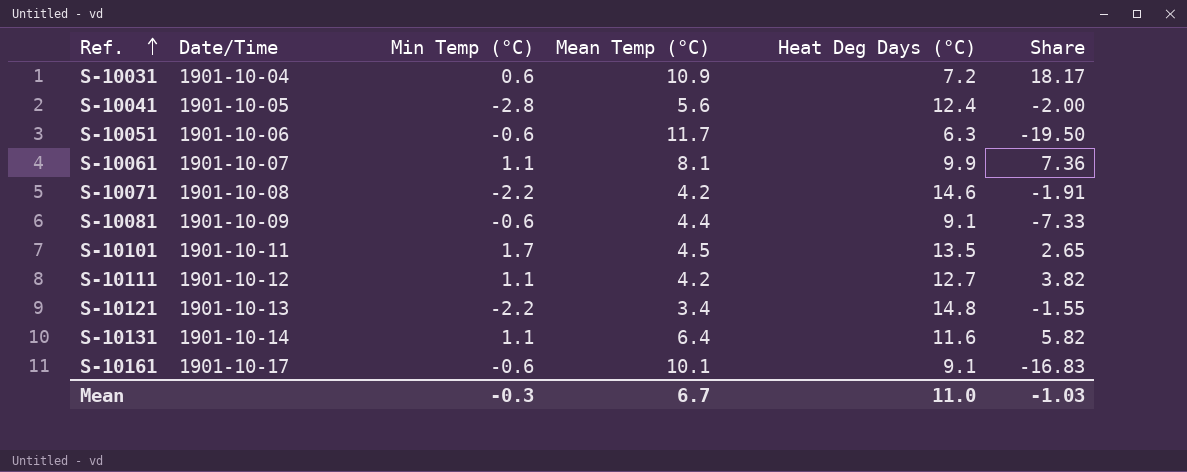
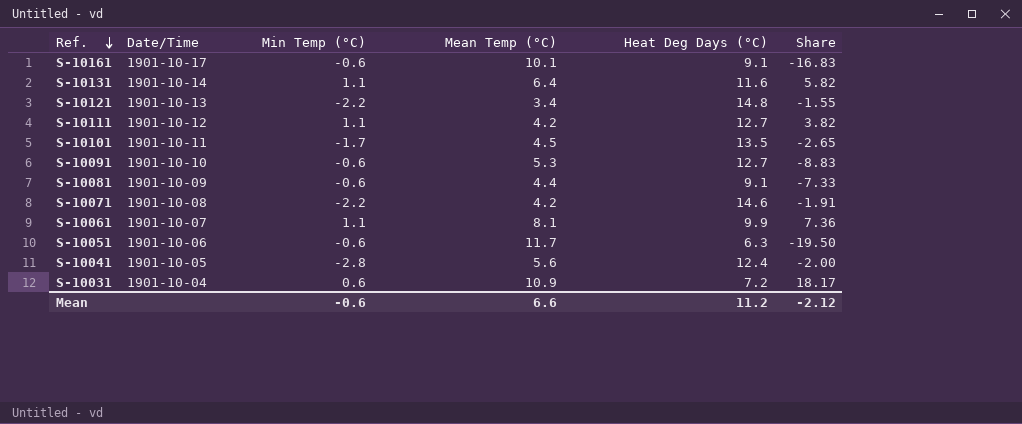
row order: Ref. ascending -> Ref. descending
S-10101 | Min Temp (°C): 1.7 -> -1.7
S-10101 | Share: 2.65 -> -2.65
row S-10091: none -> 1901-10-10 | -0.6 | 5.3 | 12.7 | -8.83
Mean | Min Temp (°C): -0.3 -> -0.6
Mean | Mean Temp (°C): 6.7 -> 6.6
Mean | Heat Deg Days (°C): 11.0 -> 11.2
Mean | Share: -1.03 -> -2.12

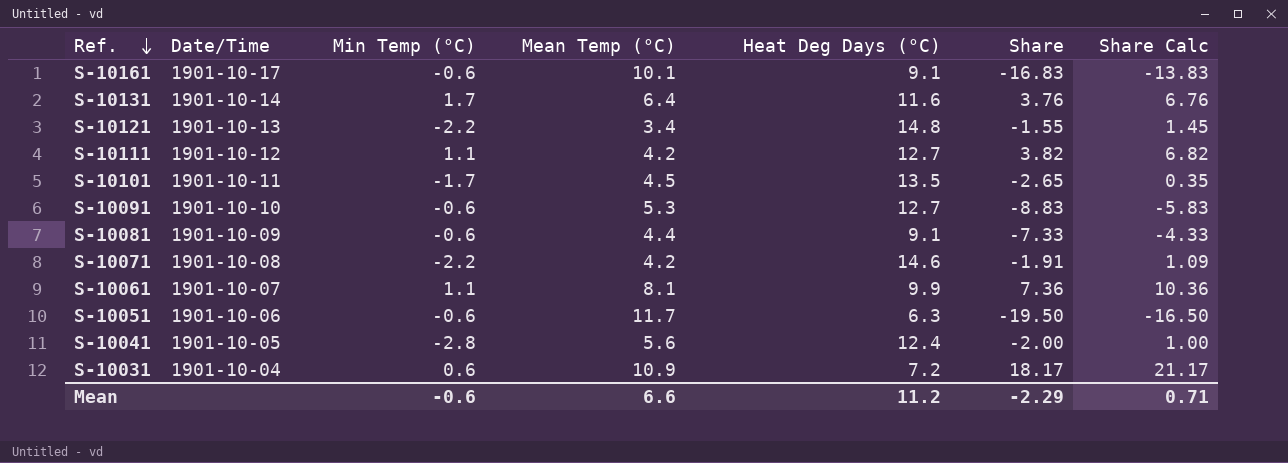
column Share Calc | formula: none -> [Share] + 3
S-10131 | Min Temp (°C): 1.1 -> 1.7
S-10131 | Share: 5.82 -> 3.76
Mean | Share: -2.12 -> -2.29

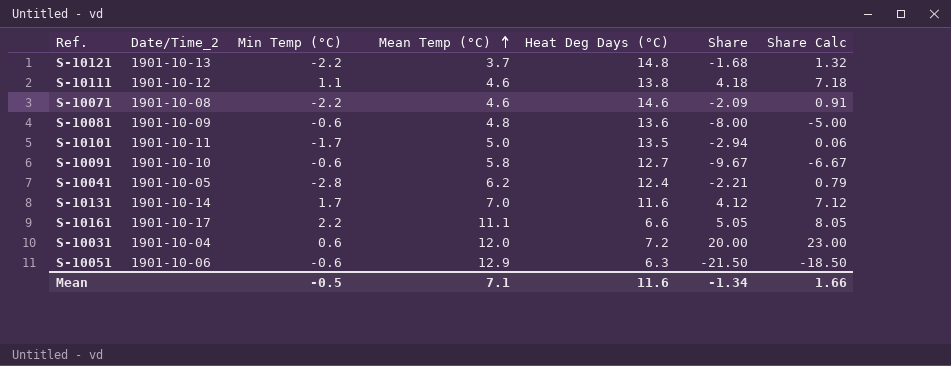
row order: Ref. descending -> Mean Temp (°C) ascending
column name: Date/Time -> Date/Time_2
row S-10061: 1901-10-07 | 1.1 | 8.1 | 9.9 | 7.36 | 10.36 -> none
S-10121 | Mean Temp (°C): 3.4 -> 3.7
S-10121 | Share: -1.55 -> -1.68
S-10121 | Share Calc: 1.45 -> 1.32
S-10111 | Mean Temp (°C): 4.2 -> 4.6
S-10111 | Heat Deg Days (°C): 12.7 -> 13.8
S-10111 | Share: 3.82 -> 4.18
S-10111 | Share Calc: 6.82 -> 7.18
S-10071 | Mean Temp (°C): 4.2 -> 4.6
S-10071 | Share: -1.91 -> -2.09
S-10071 | Share Calc: 1.09 -> 0.91
S-10081 | Mean Temp (°C): 4.4 -> 4.8
S-10081 | Heat Deg Days (°C): 9.1 -> 13.6
S-10081 | Share: -7.33 -> -8.00
S-10081 | Share Calc: -4.33 -> -5.00
S-10101 | Mean Temp (°C): 4.5 -> 5.0
S-10101 | Share: -2.65 -> -2.94
S-10101 | Share Calc: 0.35 -> 0.06
S-10091 | Mean Temp (°C): 5.3 -> 5.8
S-10091 | Share: -8.83 -> -9.67
S-10091 | Share Calc: -5.83 -> -6.67
S-10041 | Mean Temp (°C): 5.6 -> 6.2
S-10041 | Share: -2.00 -> -2.21
S-10041 | Share Calc: 1.00 -> 0.79
S-10131 | Mean Temp (°C): 6.4 -> 7.0
S-10131 | Share: 3.76 -> 4.12
S-10131 | Share Calc: 6.76 -> 7.12
S-10161 | Min Temp (°C): -0.6 -> 2.2
S-10161 | Mean Temp (°C): 10.1 -> 11.1
S-10161 | Heat Deg Days (°C): 9.1 -> 6.6
S-10161 | Share: -16.83 -> 5.05
S-10161 | Share Calc: -13.83 -> 8.05
S-10031 | Mean Temp (°C): 10.9 -> 12.0
S-10031 | Share: 18.17 -> 20.00
S-10031 | Share Calc: 21.17 -> 23.00
S-10051 | Mean Temp (°C): 11.7 -> 12.9
S-10051 | Share: -19.50 -> -21.50
S-10051 | Share Calc: -16.50 -> -18.50
Mean | Min Temp (°C): -0.6 -> -0.5
Mean | Mean Temp (°C): 6.6 -> 7.1
Mean | Heat Deg Days (°C): 11.2 -> 11.6
Mean | Share: -2.29 -> -1.34
Mean | Share Calc: 0.71 -> 1.66

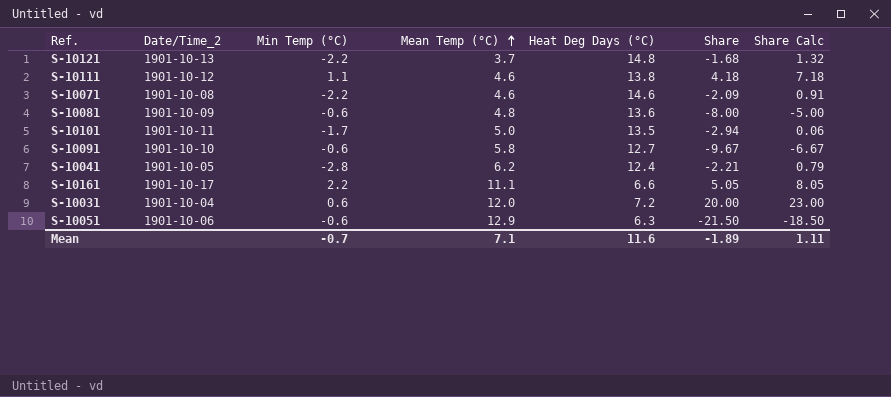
row S-10131: 1901-10-14 | 1.7 | 7.0 | 11.6 | 4.12 | 7.12 -> none
Mean | Min Temp (°C): -0.5 -> -0.7
Mean | Share: -1.34 -> -1.89
Mean | Share Calc: 1.66 -> 1.11

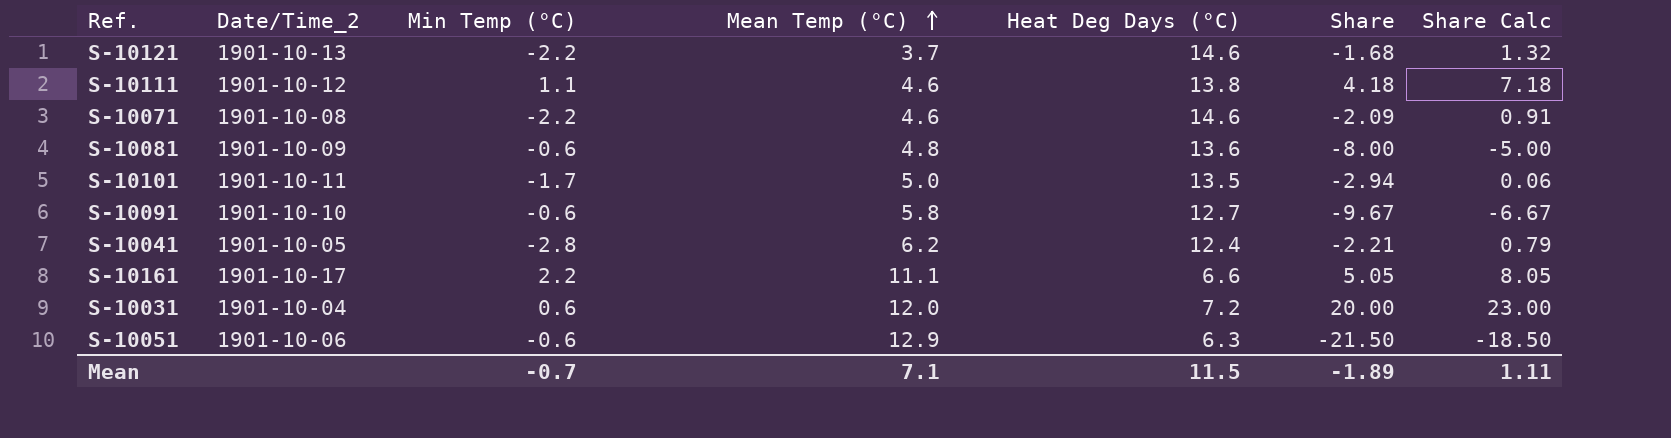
S-10121 | Heat Deg Days (°C): 14.8 -> 14.6
Mean | Heat Deg Days (°C): 11.6 -> 11.5

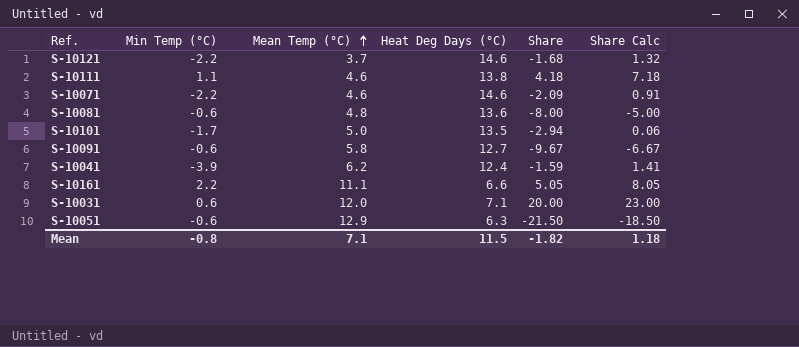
column Date/Time_2 | position: 2 -> none
S-10041 | Min Temp (°C): -2.8 -> -3.9
S-10041 | Share: -2.21 -> -1.59
S-10041 | Share Calc: 0.79 -> 1.41
S-10031 | Heat Deg Days (°C): 7.2 -> 7.1
Mean | Min Temp (°C): -0.7 -> -0.8
Mean | Share: -1.89 -> -1.82
Mean | Share Calc: 1.11 -> 1.18

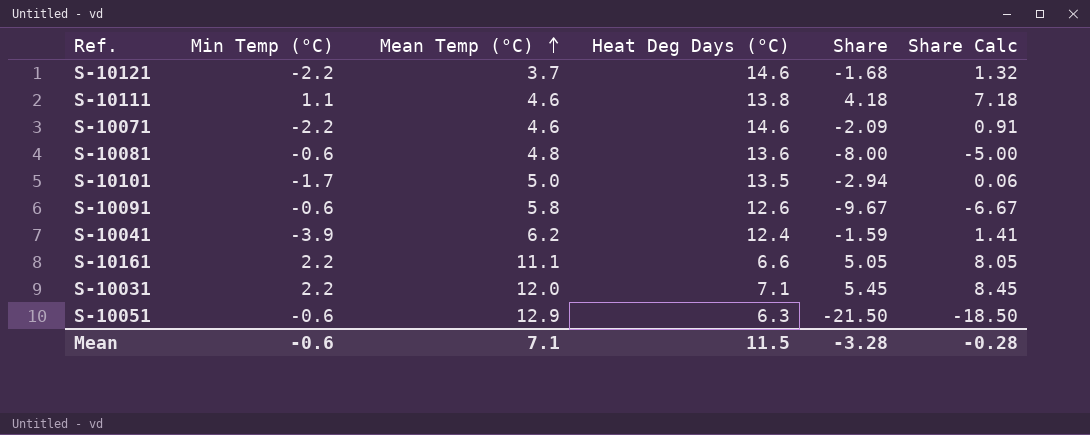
S-10091 | Heat Deg Days (°C): 12.7 -> 12.6
S-10031 | Min Temp (°C): 0.6 -> 2.2
S-10031 | Share: 20.00 -> 5.45
S-10031 | Share Calc: 23.00 -> 8.45
Mean | Min Temp (°C): -0.8 -> -0.6
Mean | Share: -1.82 -> -3.28
Mean | Share Calc: 1.18 -> -0.28

